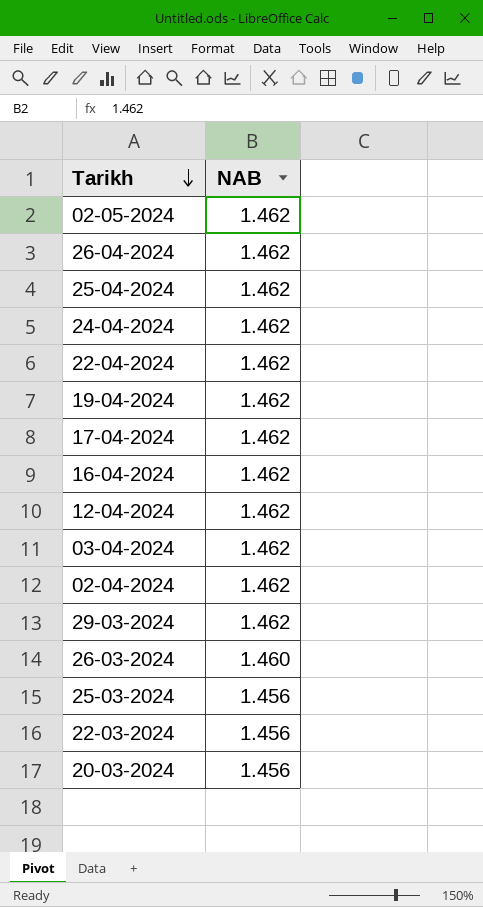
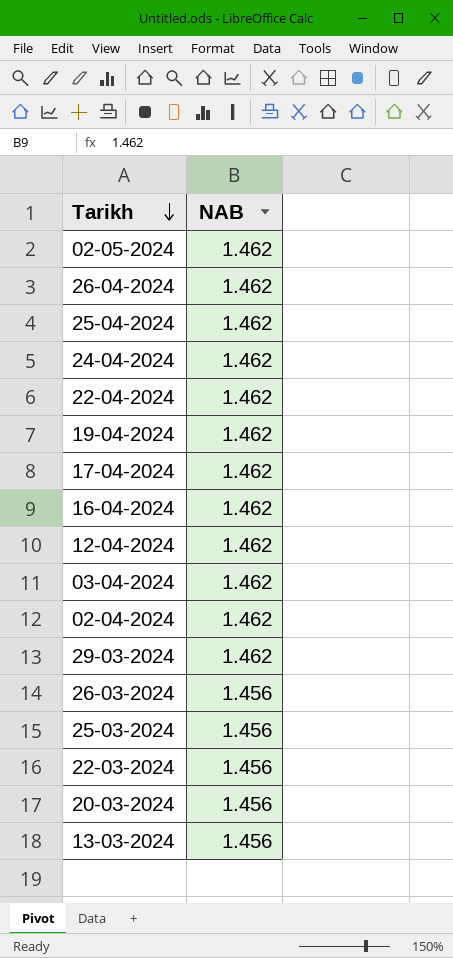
26-03-2024 | NAB: 1.460 -> 1.456
row 13-03-2024: none -> 1.456

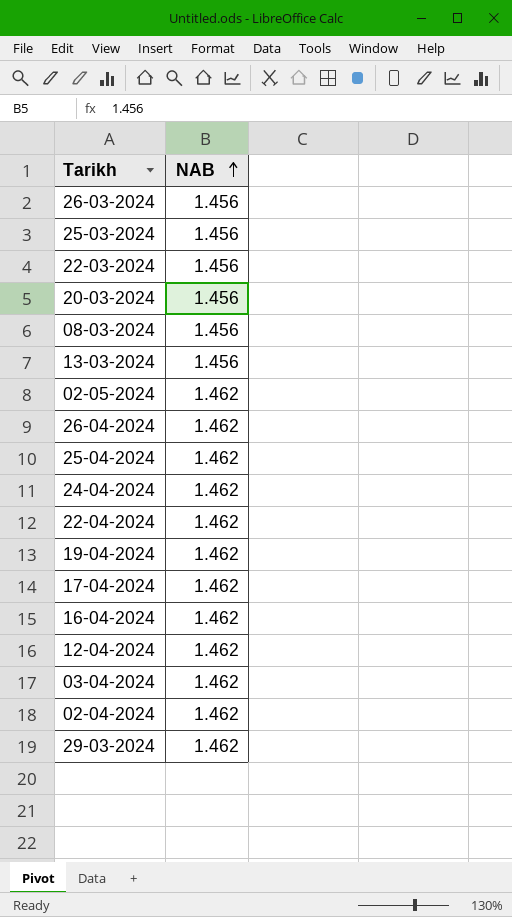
row order: Tarikh descending -> NAB ascending
row 08-03-2024: none -> 1.456

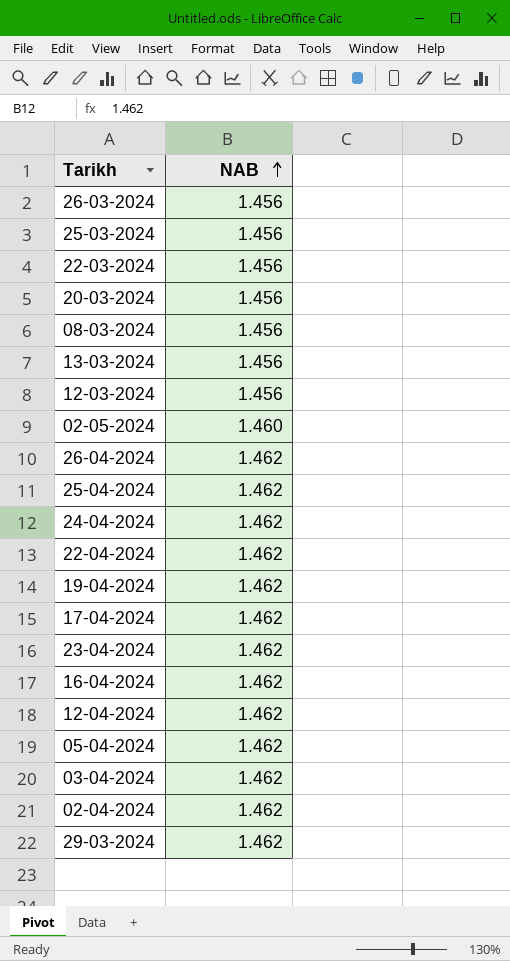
row 12-03-2024: none -> 1.456
02-05-2024 | NAB: 1.462 -> 1.460
row 23-04-2024: none -> 1.462
row 05-04-2024: none -> 1.462

